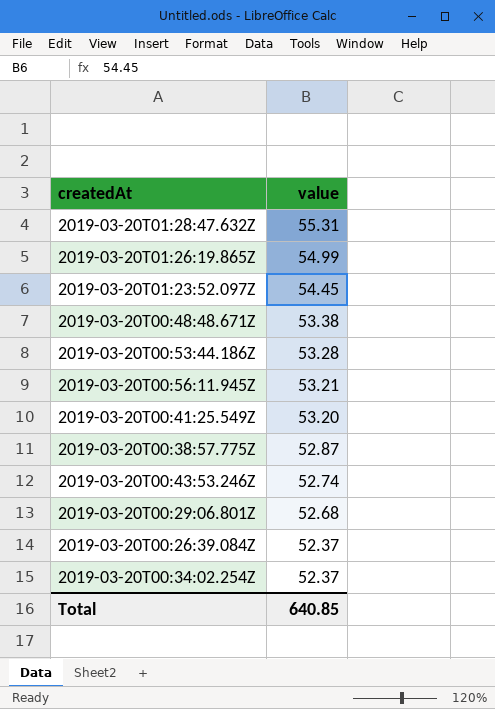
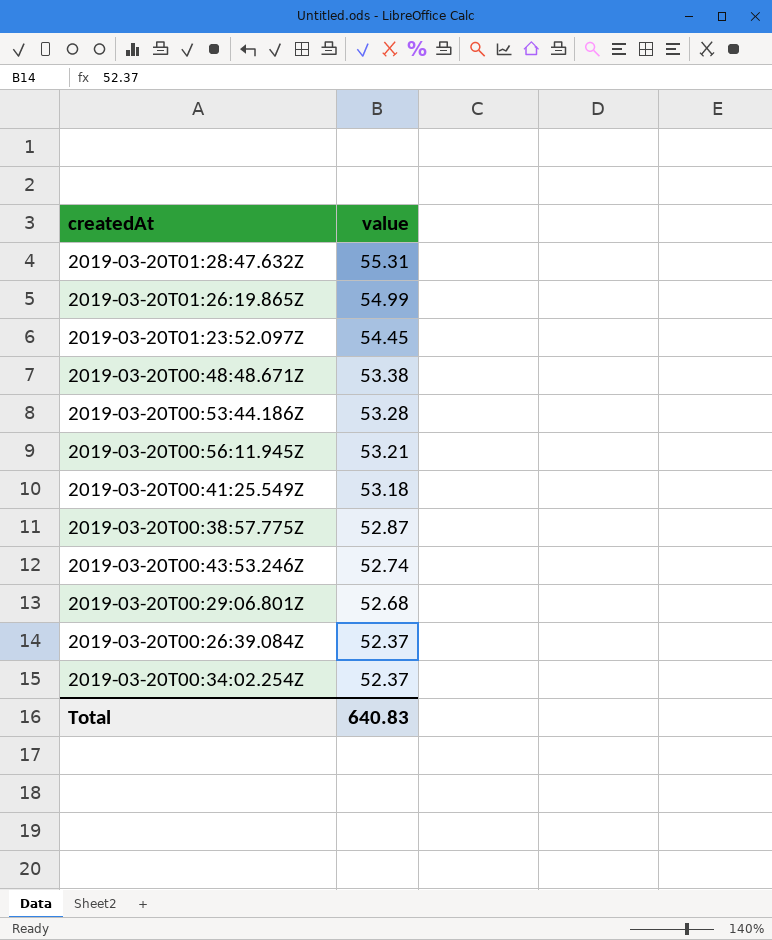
2019-03-20T00:41:25.549Z | value: 53.20 -> 53.18
Total | value: 640.85 -> 640.83

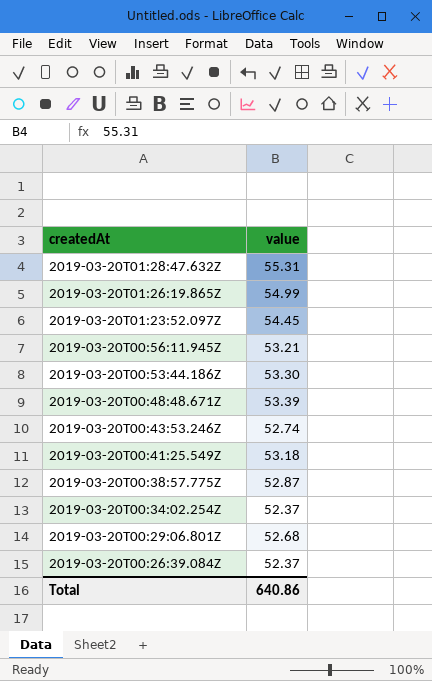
row order: value descending -> createdAt descending
2019-03-20T00:53:44.186Z | value: 53.28 -> 53.30
2019-03-20T00:48:48.671Z | value: 53.38 -> 53.39
Total | value: 640.83 -> 640.86

